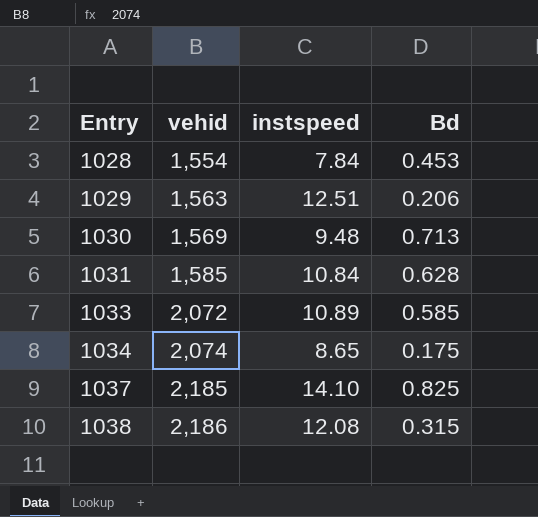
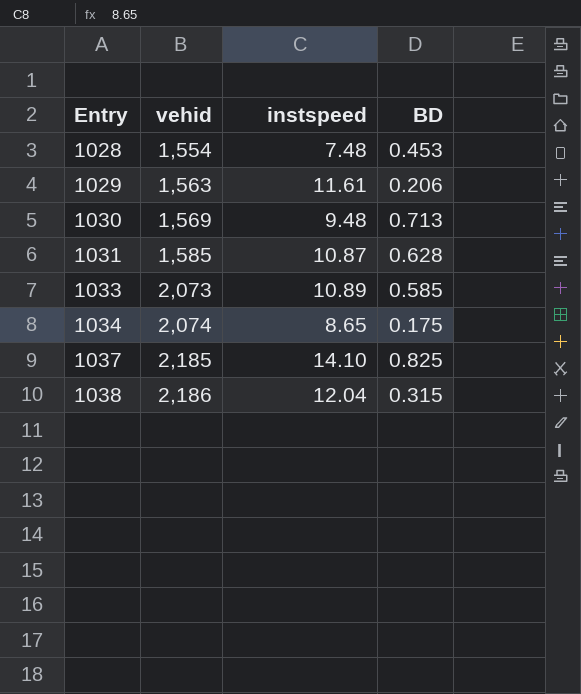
column name: Bd -> BD
1028 | instspeed: 7.84 -> 7.48
1029 | instspeed: 12.51 -> 11.61
1031 | instspeed: 10.84 -> 10.87
1033 | vehid: 2,072 -> 2,073
1038 | instspeed: 12.08 -> 12.04

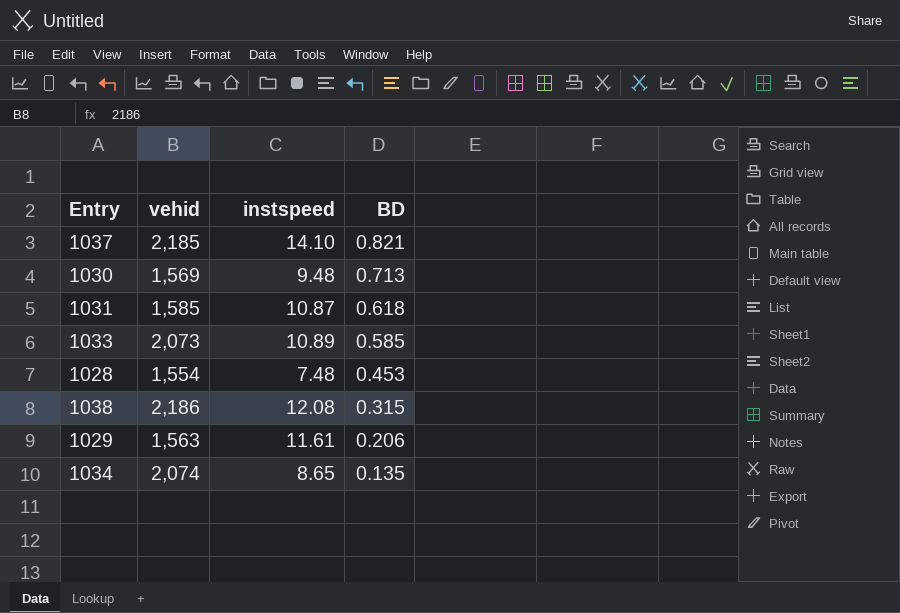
row order: Entry ascending -> BD descending
1037 | BD: 0.825 -> 0.821
1031 | BD: 0.628 -> 0.618
1038 | instspeed: 12.04 -> 12.08
1034 | BD: 0.175 -> 0.135

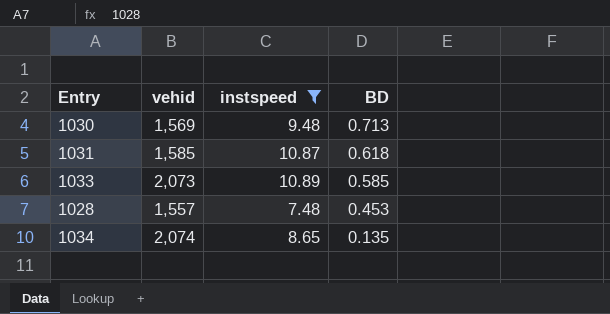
filter: none -> instspeed <= 10.89
1028 | vehid: 1,554 -> 1,557

